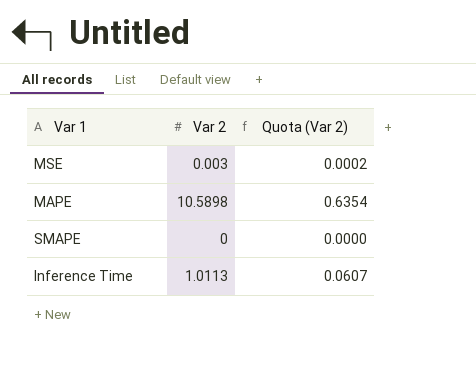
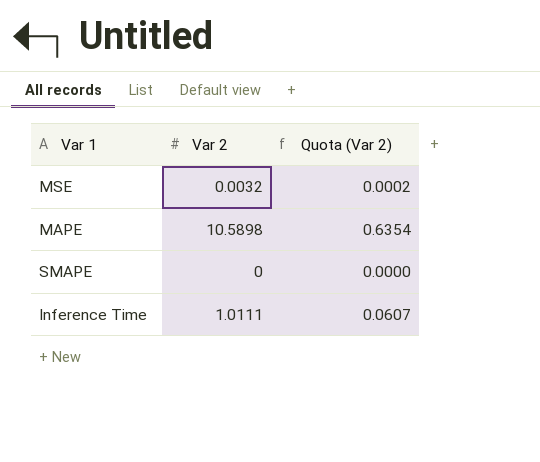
MSE | Var 2: 0.003 -> 0.0032
Inference Time | Var 2: 1.0113 -> 1.0111

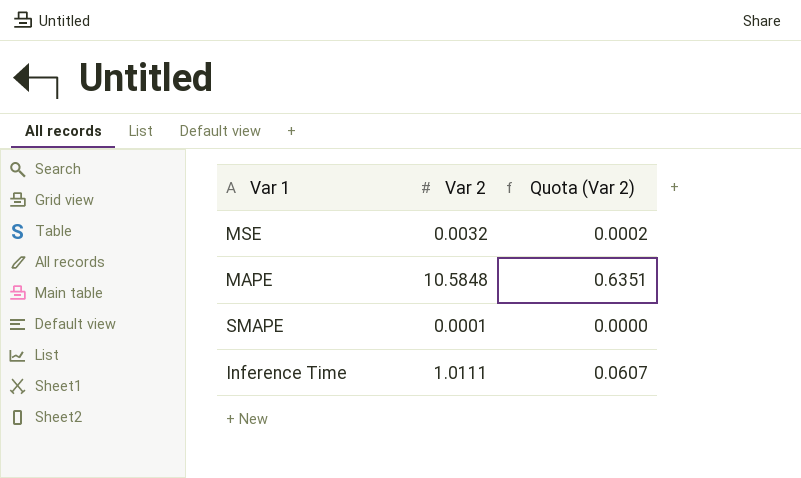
MAPE | Var 2: 10.5898 -> 10.5848
MAPE | Quota (Var 2): 0.6354 -> 0.6351
SMAPE | Var 2: 0 -> 0.0001

